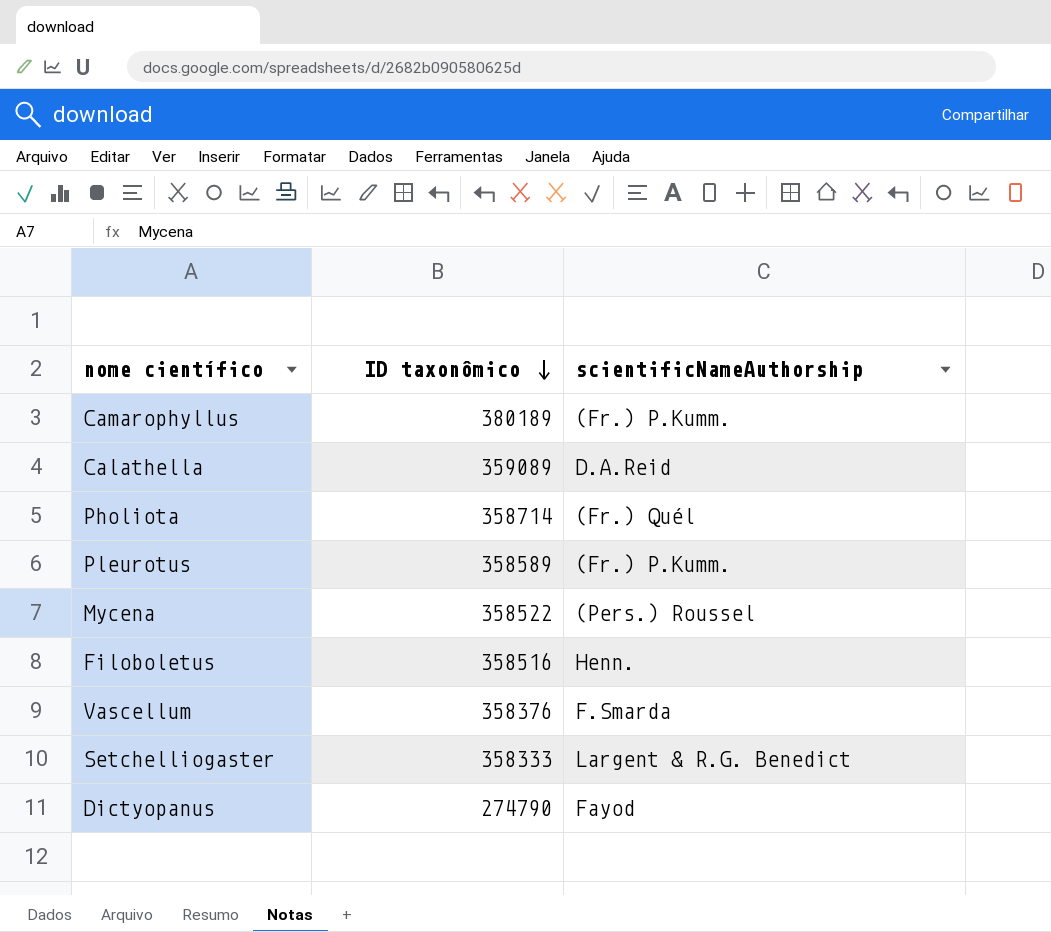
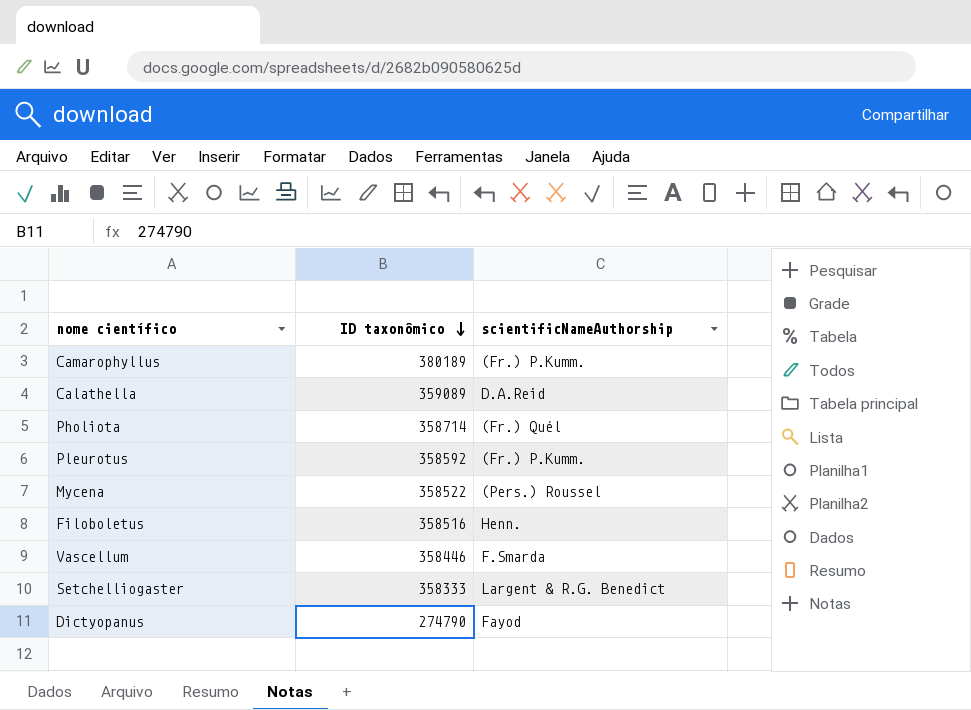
Pleurotus | ID taxonômico: 358589 -> 358592
Vascellum | ID taxonômico: 358376 -> 358446

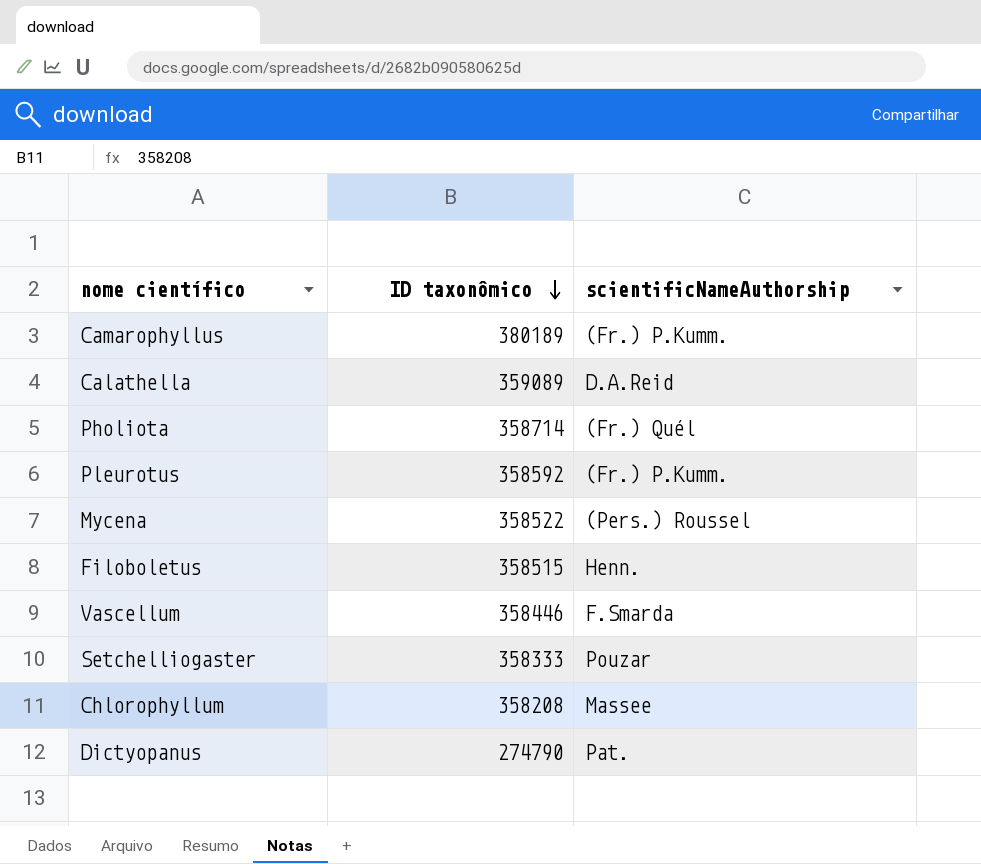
Filoboletus | ID taxonômico: 358516 -> 358515
Setchelliogaster | scientificNameAuthorship: Largent & R.G. Benedict -> Pouzar
row Chlorophyllum: none -> 358208 | Massee
Dictyopanus | scientificNameAuthorship: Fayod -> Pat.

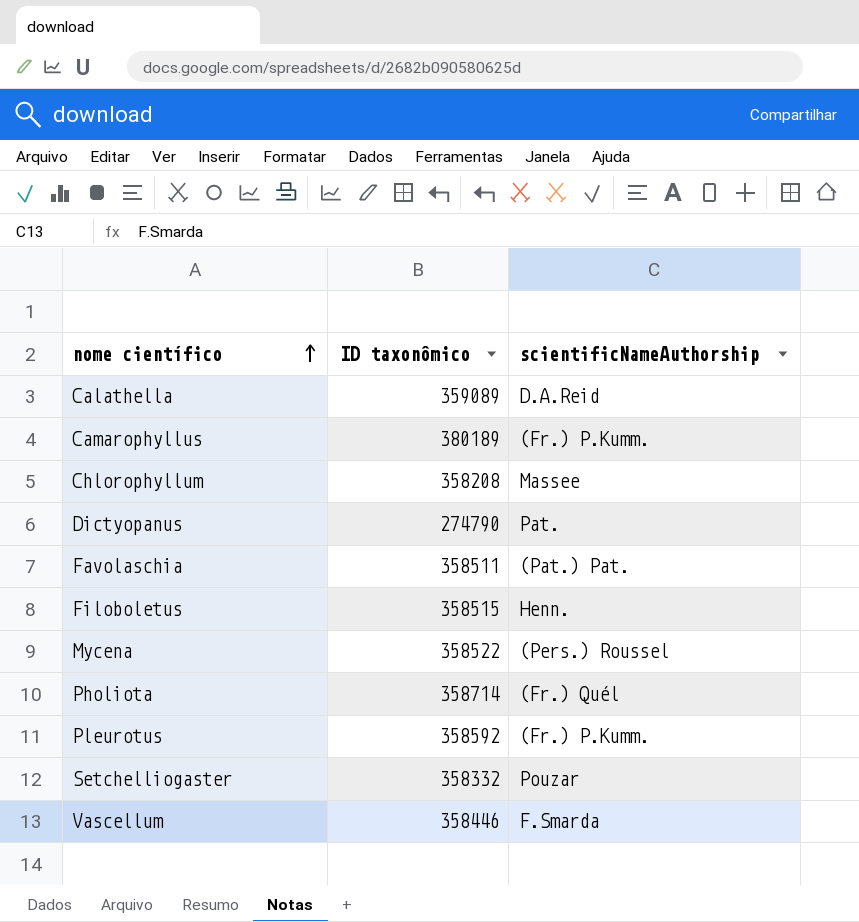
row order: ID taxonômico descending -> nome científico ascending
row Favolaschia: none -> 358511 | (Pat.) Pat.
Setchelliogaster | ID taxonômico: 358333 -> 358332

